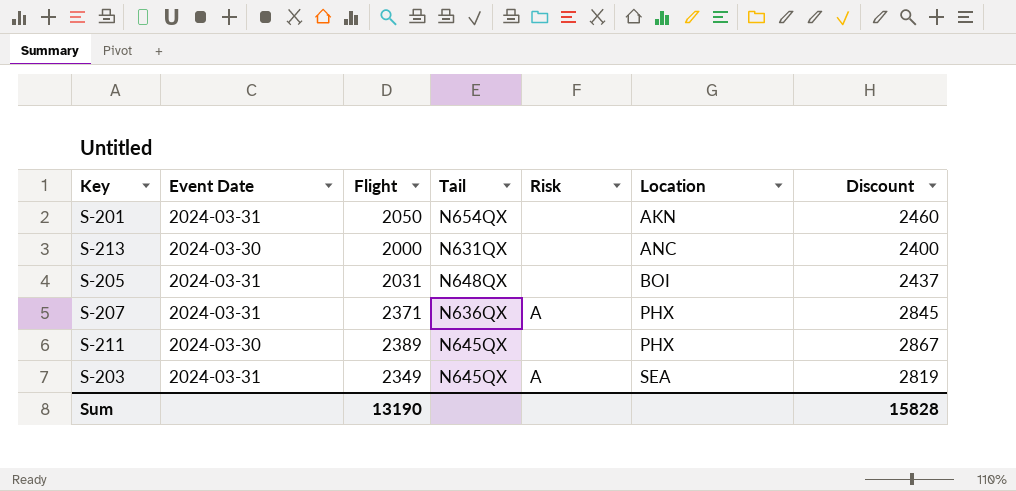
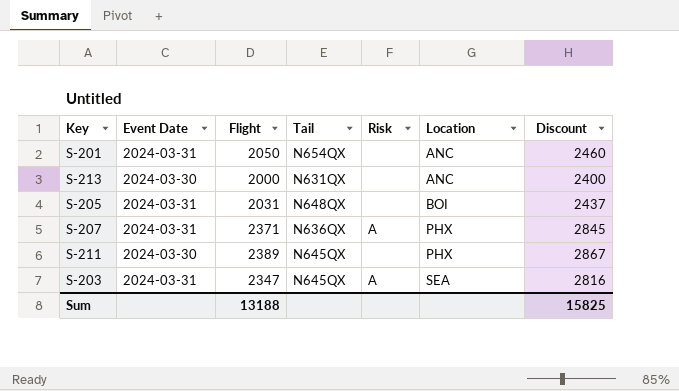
S-201 | Location: AKN -> ANC
S-203 | Flight: 2349 -> 2347
S-203 | Discount: 2819 -> 2816
Sum | Flight: 13190 -> 13188
Sum | Discount: 15828 -> 15825

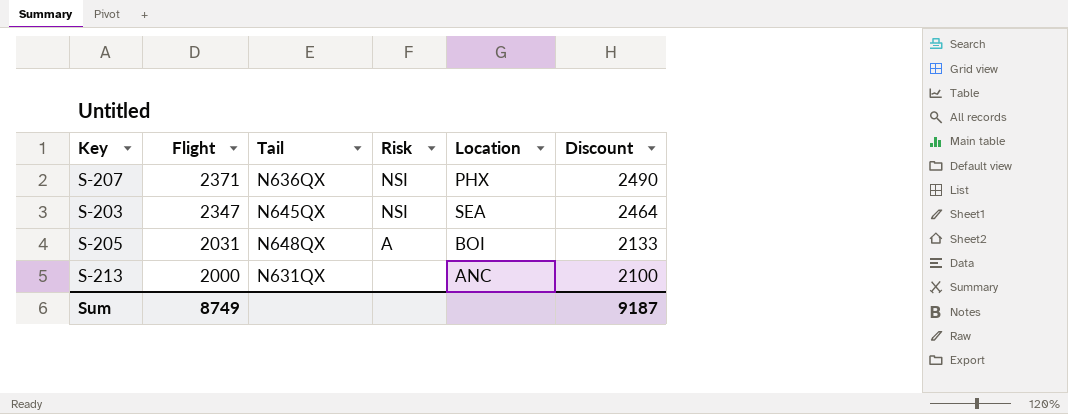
row order: Location ascending -> Flight descending
column Event Date | position: 2 -> none
column Discount | formula: [Flight] * 1.2 -> [Flight] * 1.05
row S-201: 2024-03-31 | 2050 | N654QX | none | ANC | 2460 -> none
row S-211: 2024-03-30 | 2389 | N645QX | none | PHX | 2867 -> none
S-207 | Risk: A -> NSI
S-203 | Risk: A -> NSI
S-205 | Risk: none -> A
Sum | Flight: 13188 -> 8749
Sum | Discount: 15825 -> 9187

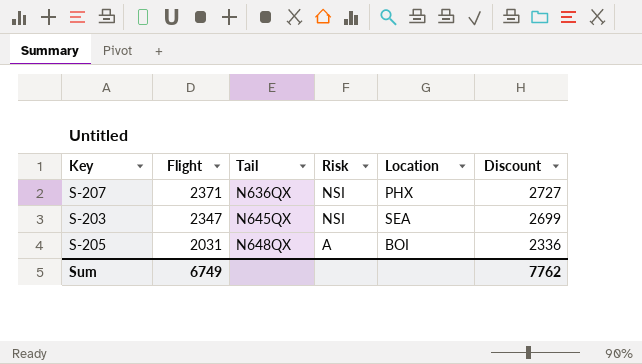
column Discount | formula: [Flight] * 1.05 -> [Flight] * 1.15
row S-213: 2000 | N631QX | none | ANC | 2100 -> none
Sum | Flight: 8749 -> 6749
Sum | Discount: 9187 -> 7762

